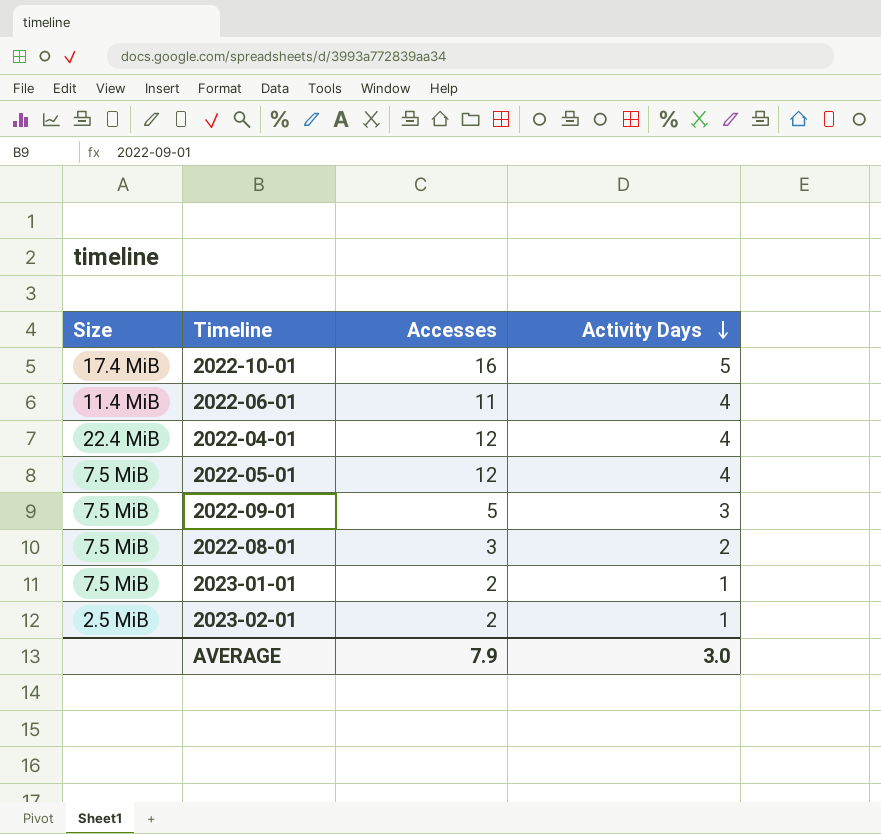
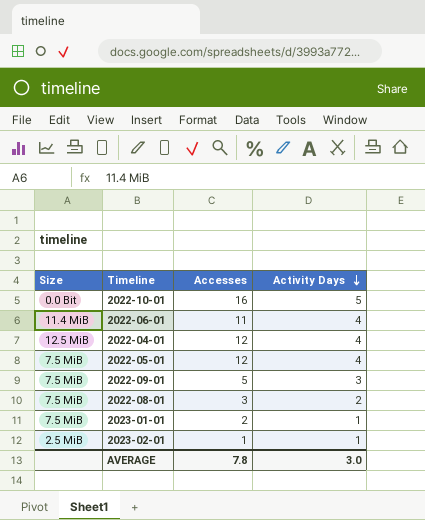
2022-10-01 | Size: 17.4 MiB -> 0.0 Bit
2022-04-01 | Size: 22.4 MiB -> 12.5 MiB
2023-02-01 | Accesses: 2 -> 1
AVERAGE | Accesses: 7.9 -> 7.8

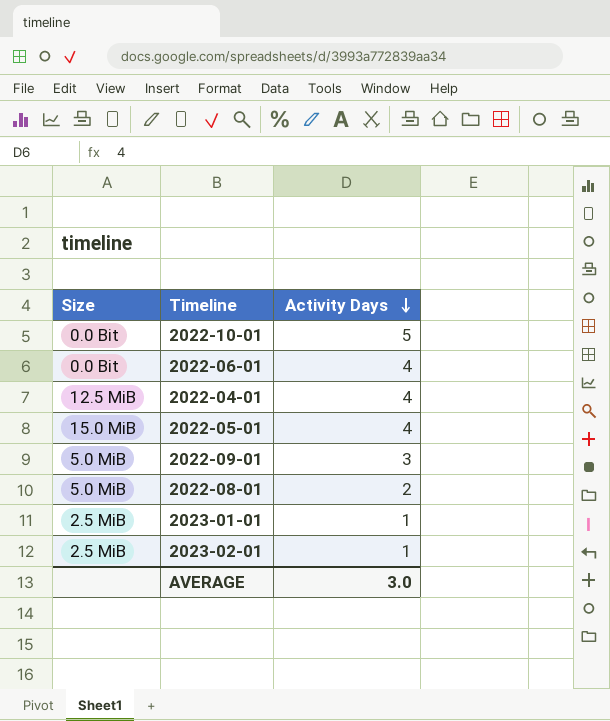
column Accesses | position: 3 -> none
2022-06-01 | Size: 11.4 MiB -> 0.0 Bit
2022-05-01 | Size: 7.5 MiB -> 15.0 MiB
2022-09-01 | Size: 7.5 MiB -> 5.0 MiB
2022-08-01 | Size: 7.5 MiB -> 5.0 MiB
2023-01-01 | Size: 7.5 MiB -> 2.5 MiB

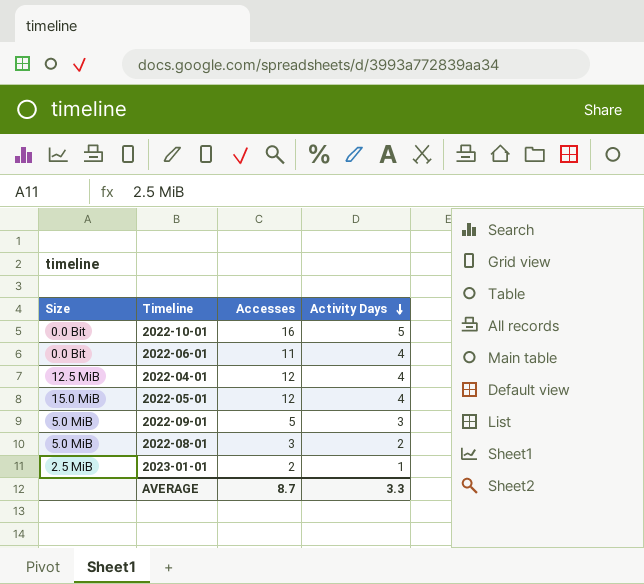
column Accesses | position: none -> 3
row 2023-02-01: 2.5 MiB | 1 -> none
AVERAGE | Activity Days: 3.0 -> 3.3

